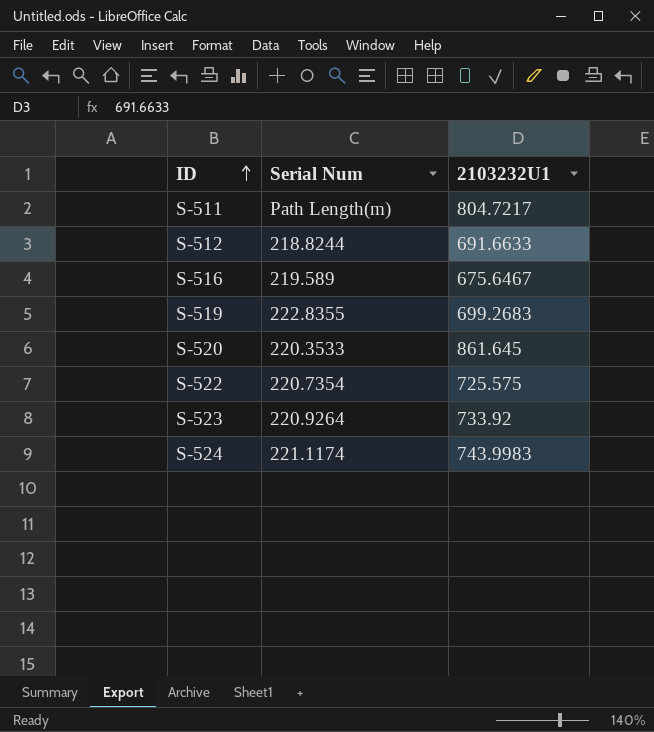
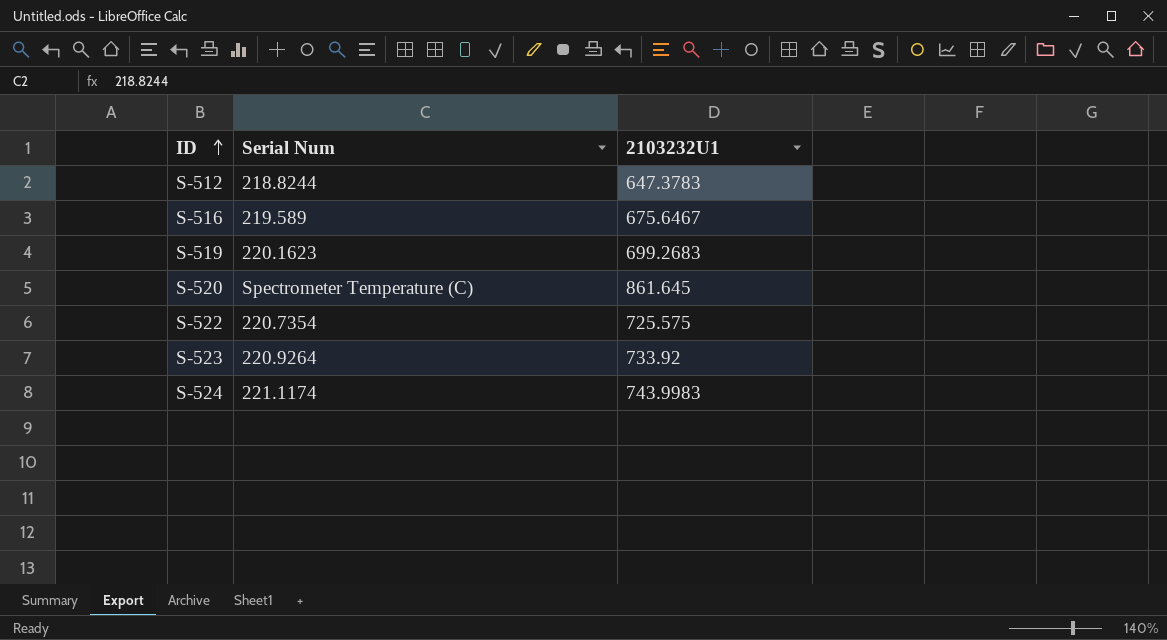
row S-511: Path Length(m) | 804.7217 -> none
S-512 | 2103232U1: 691.6633 -> 647.3783
S-519 | Serial Num: 222.8355 -> 220.1623
S-520 | Serial Num: 220.3533 -> Spectrometer Temperature (C)

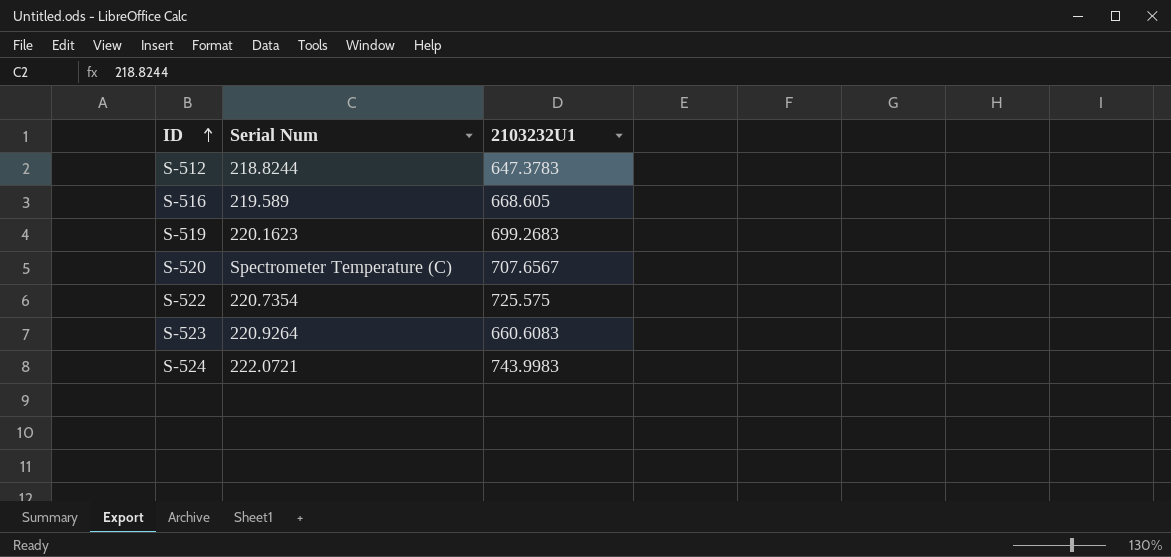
S-516 | 2103232U1: 675.6467 -> 668.605
S-520 | 2103232U1: 861.645 -> 707.6567
S-523 | 2103232U1: 733.92 -> 660.6083
S-524 | Serial Num: 221.1174 -> 222.0721

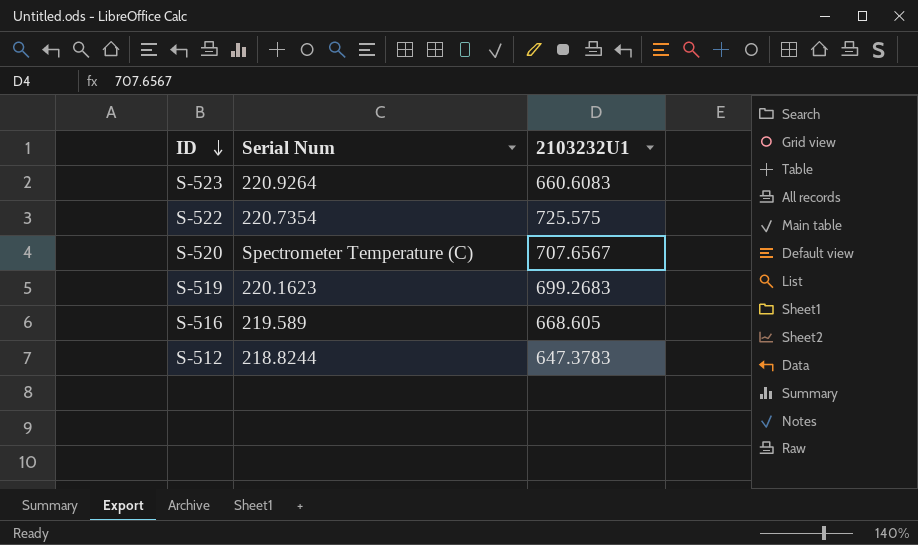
row order: ID ascending -> ID descending
row S-524: 222.0721 | 743.9983 -> none

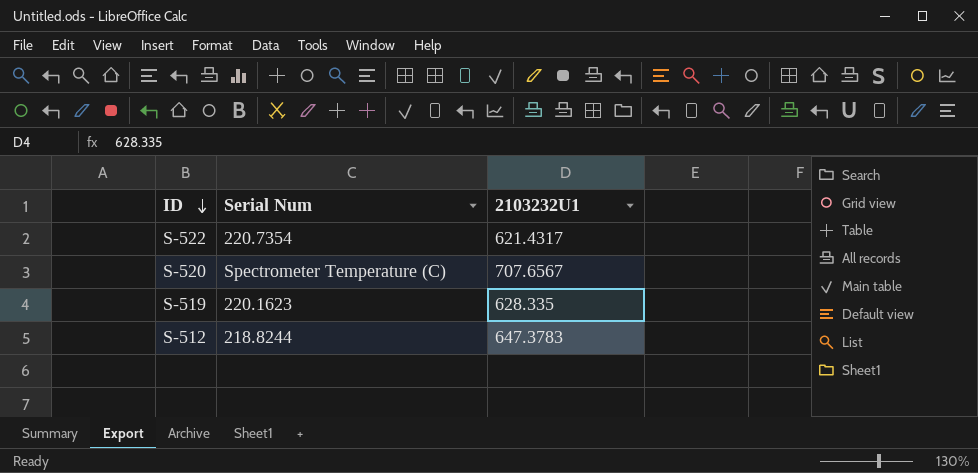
row S-523: 220.9264 | 660.6083 -> none
row S-516: 219.589 | 668.605 -> none
S-522 | 2103232U1: 725.575 -> 621.4317
S-519 | 2103232U1: 699.2683 -> 628.335

